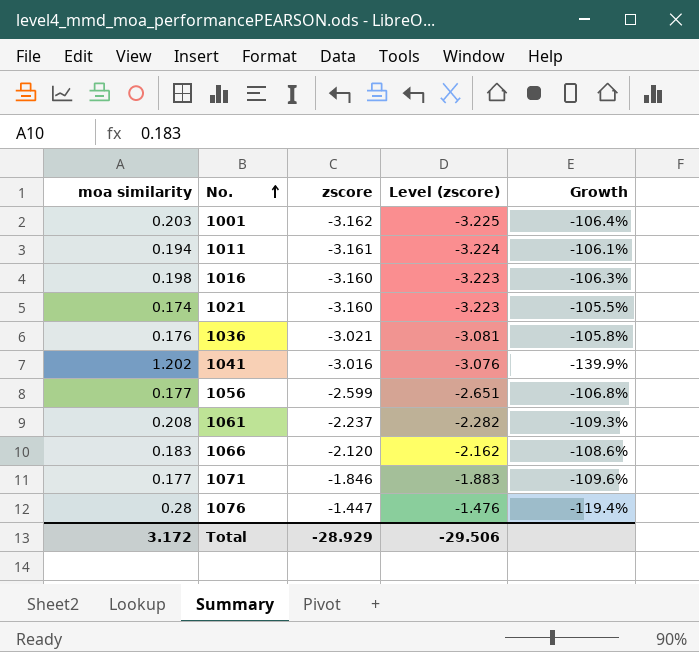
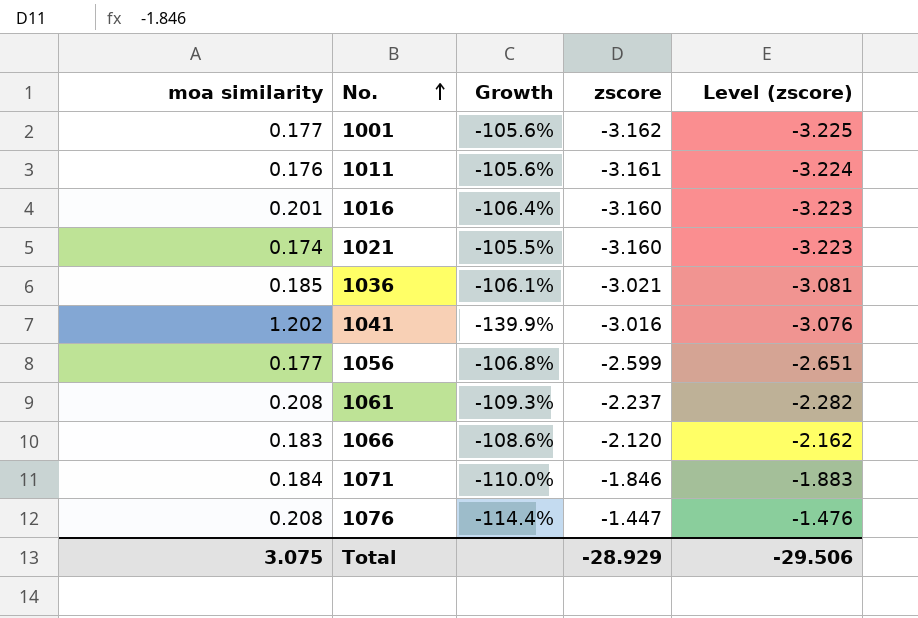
column Growth | position: 5 -> 3
1001 | moa similarity: 0.203 -> 0.177
1001 | Growth: -106.4% -> -105.6%
1011 | moa similarity: 0.194 -> 0.176
1011 | Growth: -106.1% -> -105.6%
1016 | moa similarity: 0.198 -> 0.201
1016 | Growth: -106.3% -> -106.4%
1036 | moa similarity: 0.176 -> 0.185
1036 | Growth: -105.8% -> -106.1%
1071 | moa similarity: 0.177 -> 0.184
1071 | Growth: -109.6% -> -110.0%
1076 | moa similarity: 0.28 -> 0.208
1076 | Growth: -119.4% -> -114.4%
Total | moa similarity: 3.172 -> 3.075

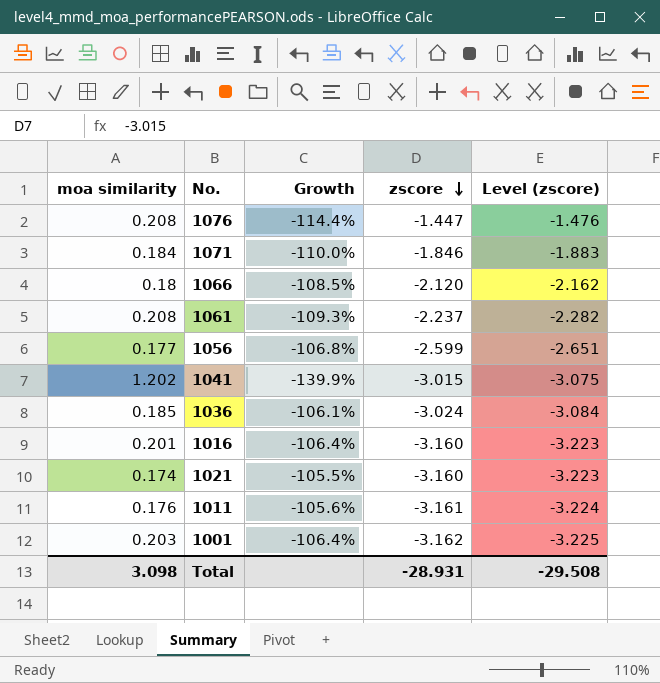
row order: No. ascending -> zscore descending
1066 | moa similarity: 0.183 -> 0.18
1066 | Growth: -108.6% -> -108.5%
1041 | zscore: -3.016 -> -3.015
1041 | Level (zscore): -3.076 -> -3.075
1036 | zscore: -3.021 -> -3.024
1036 | Level (zscore): -3.081 -> -3.084
1001 | moa similarity: 0.177 -> 0.203
1001 | Growth: -105.6% -> -106.4%
Total | moa similarity: 3.075 -> 3.098
Total | zscore: -28.929 -> -28.931
Total | Level (zscore): -29.506 -> -29.508

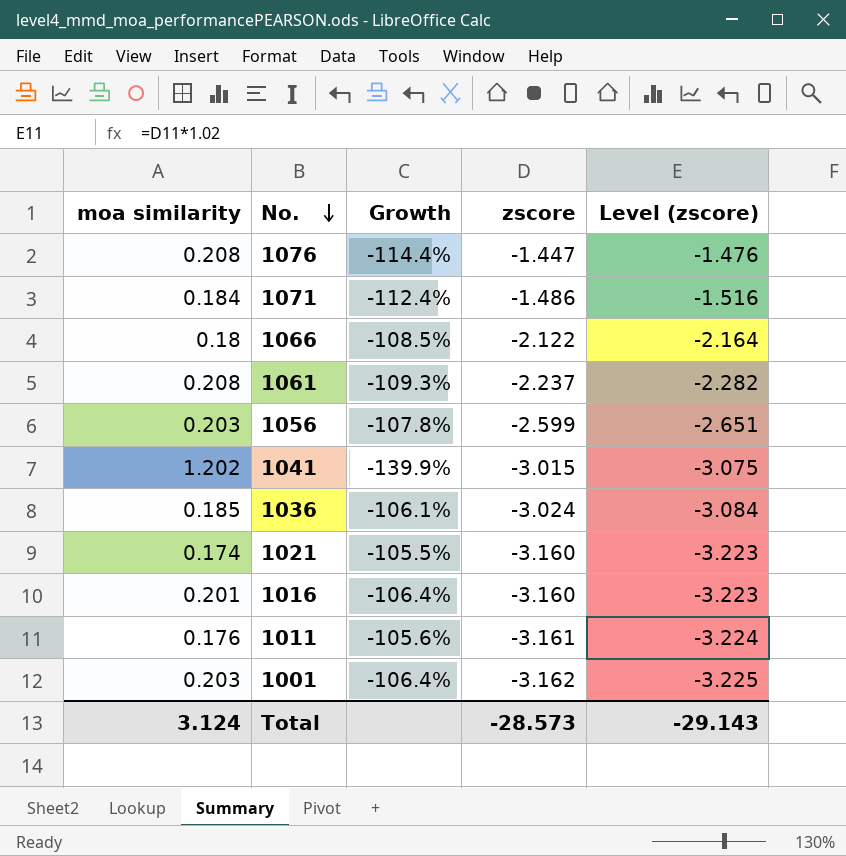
row order: zscore descending -> No. descending
1071 | Growth: -110.0% -> -112.4%
1071 | zscore: -1.846 -> -1.486
1071 | Level (zscore): -1.883 -> -1.516
1066 | zscore: -2.120 -> -2.122
1066 | Level (zscore): -2.162 -> -2.164
1056 | moa similarity: 0.177 -> 0.203
1056 | Growth: -106.8% -> -107.8%
Total | moa similarity: 3.098 -> 3.124
Total | zscore: -28.931 -> -28.573
Total | Level (zscore): -29.508 -> -29.143

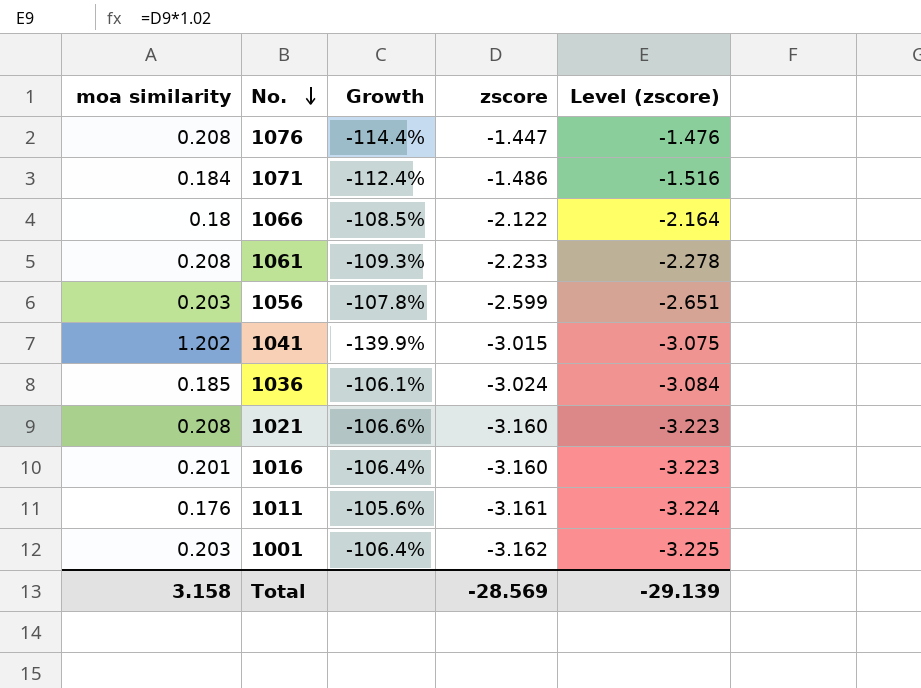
1061 | zscore: -2.237 -> -2.233
1061 | Level (zscore): -2.282 -> -2.278
1021 | moa similarity: 0.174 -> 0.208
1021 | Growth: -105.5% -> -106.6%
Total | moa similarity: 3.124 -> 3.158
Total | zscore: -28.573 -> -28.569
Total | Level (zscore): -29.143 -> -29.139

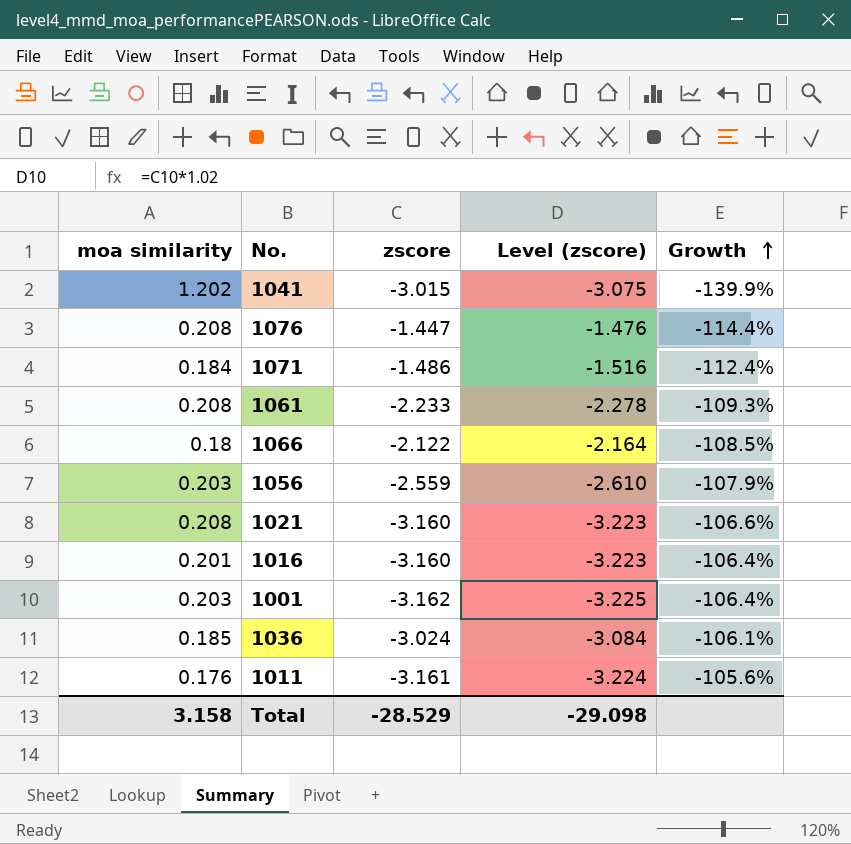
row order: No. descending -> Growth ascending
column Growth | position: 3 -> 5
1056 | zscore: -2.599 -> -2.559
1056 | Level (zscore): -2.651 -> -2.610
1056 | Growth: -107.8% -> -107.9%
Total | zscore: -28.569 -> -28.529
Total | Level (zscore): -29.139 -> -29.098

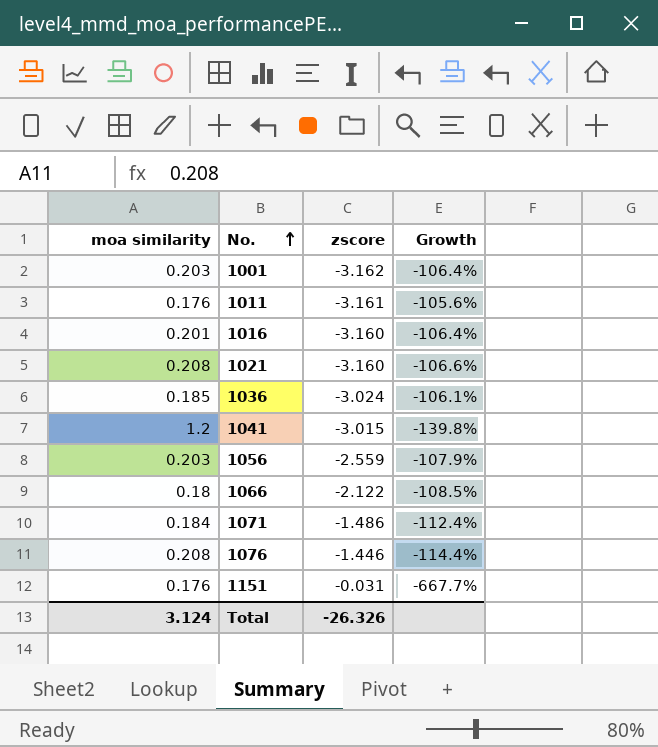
row order: Growth ascending -> No. ascending
column Level (zscore) | formula: [zscore] * 1.02 -> none
row 1061: 0.208 | -2.233 | -2.278 | -109.3% -> none
1041 | moa similarity: 1.202 -> 1.2
1041 | Growth: -139.9% -> -139.8%
1076 | zscore: -1.447 -> -1.446
row 1151: none -> 0.176 | -0.031 | -667.7%
Total | moa similarity: 3.158 -> 3.124
Total | zscore: -28.529 -> -26.326

